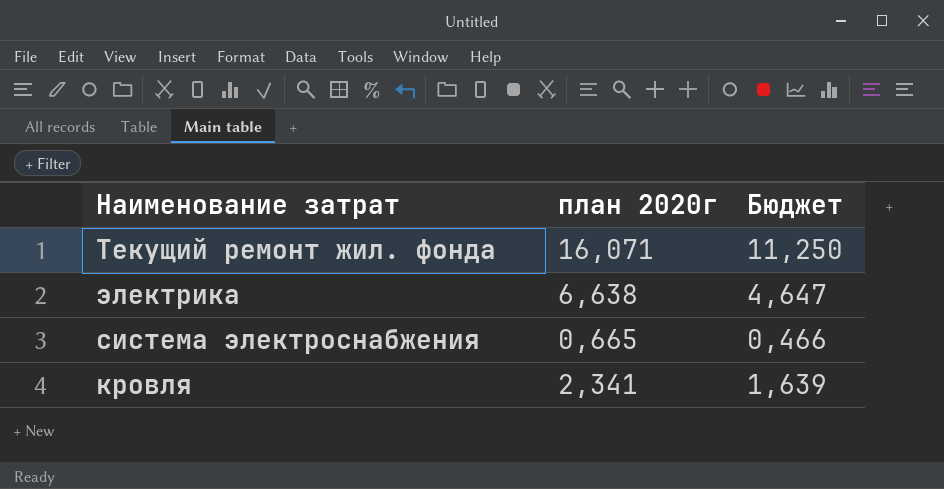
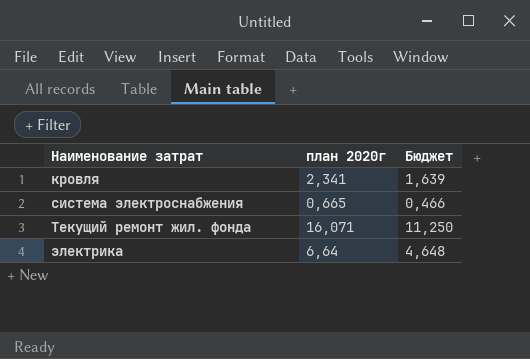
row order: none -> Наименование затрат ascending
электрика | план 2020г: 6,638 -> 6,64
электрика | Бюджет: 4,647 -> 4,648

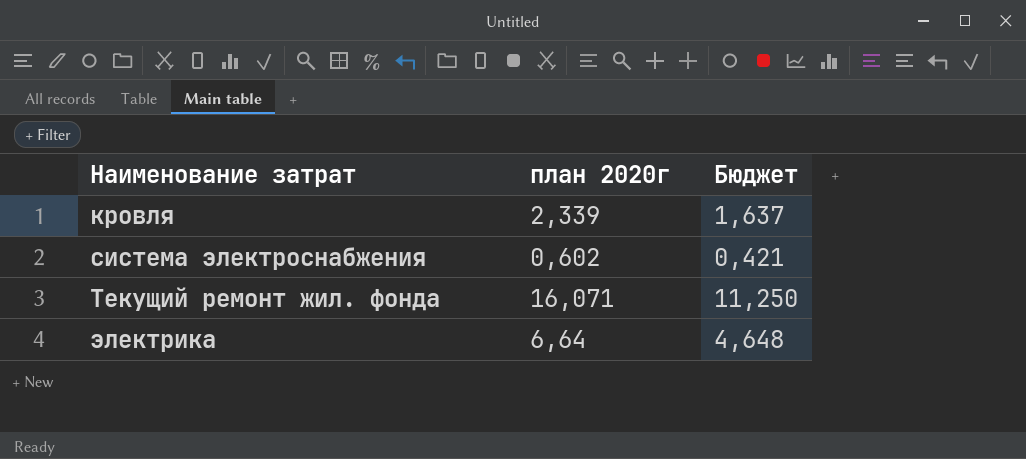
кровля | план 2020г: 2,341 -> 2,339
кровля | Бюджет: 1,639 -> 1,637
система электроснабжения | план 2020г: 0,665 -> 0,602
система электроснабжения | Бюджет: 0,466 -> 0,421

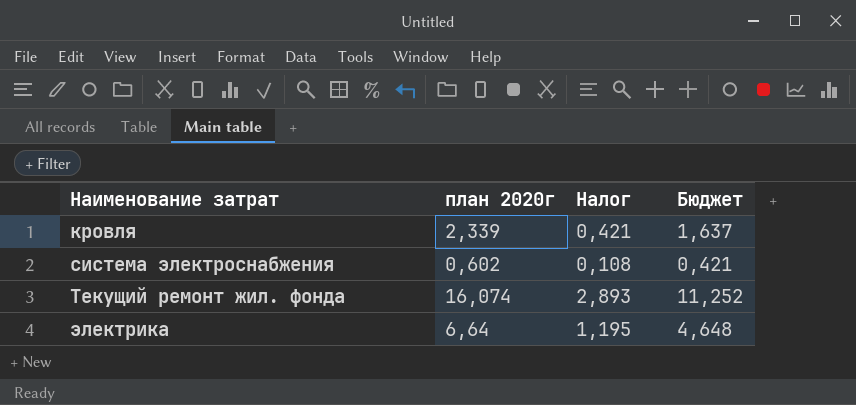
column Налог | formula: none -> [план 2020г] * 0,18
Текущий ремонт жил. фонда | план 2020г: 16,071 -> 16,074
Текущий ремонт жил. фонда | Бюджет: 11,250 -> 11,252

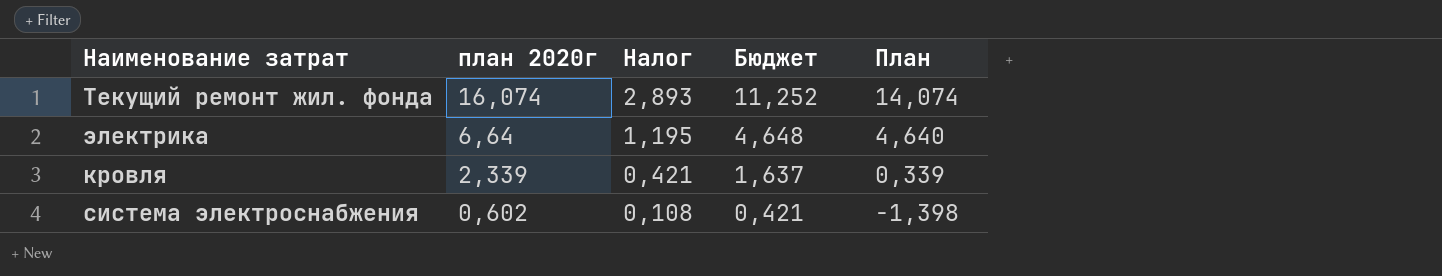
row order: Наименование затрат ascending -> план 2020г descending
column План | formula: none -> [план 2020г] - 2

